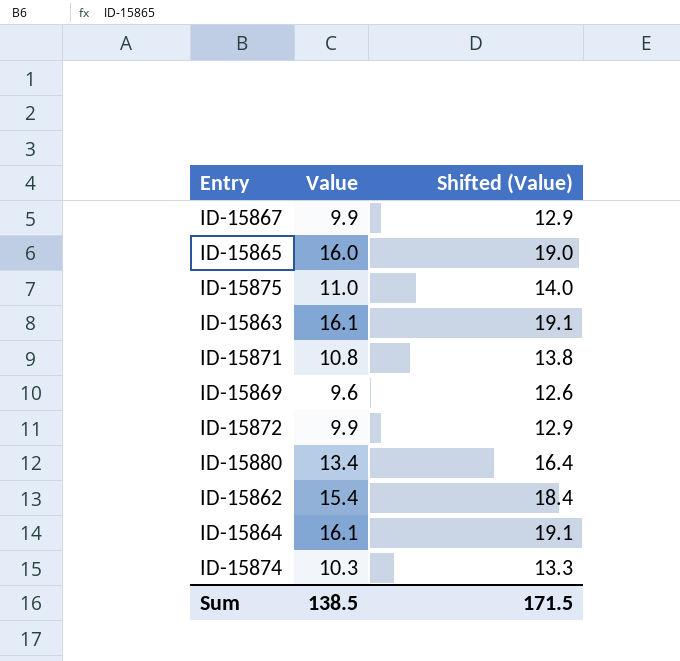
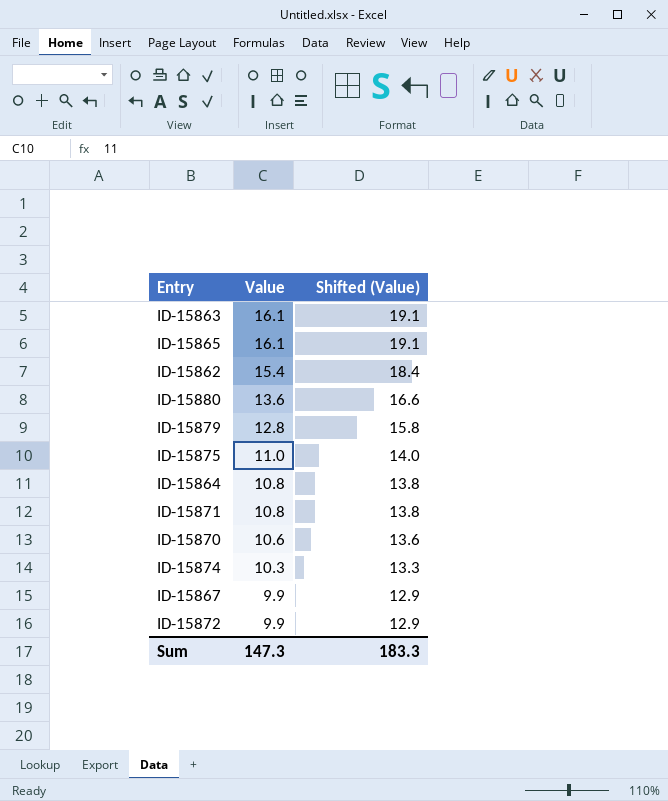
row order: none -> Value descending
row ID-15869: 9.6 | 12.6 -> none
ID-15865 | Value: 16.0 -> 16.1
ID-15865 | Shifted (Value): 19.0 -> 19.1
ID-15880 | Value: 13.4 -> 13.6
ID-15880 | Shifted (Value): 16.4 -> 16.6
row ID-15879: none -> 12.8 | 15.8
ID-15864 | Value: 16.1 -> 10.8
ID-15864 | Shifted (Value): 19.1 -> 13.8
row ID-15870: none -> 10.6 | 13.6
Sum | Value: 138.5 -> 147.3
Sum | Shifted (Value): 171.5 -> 183.3

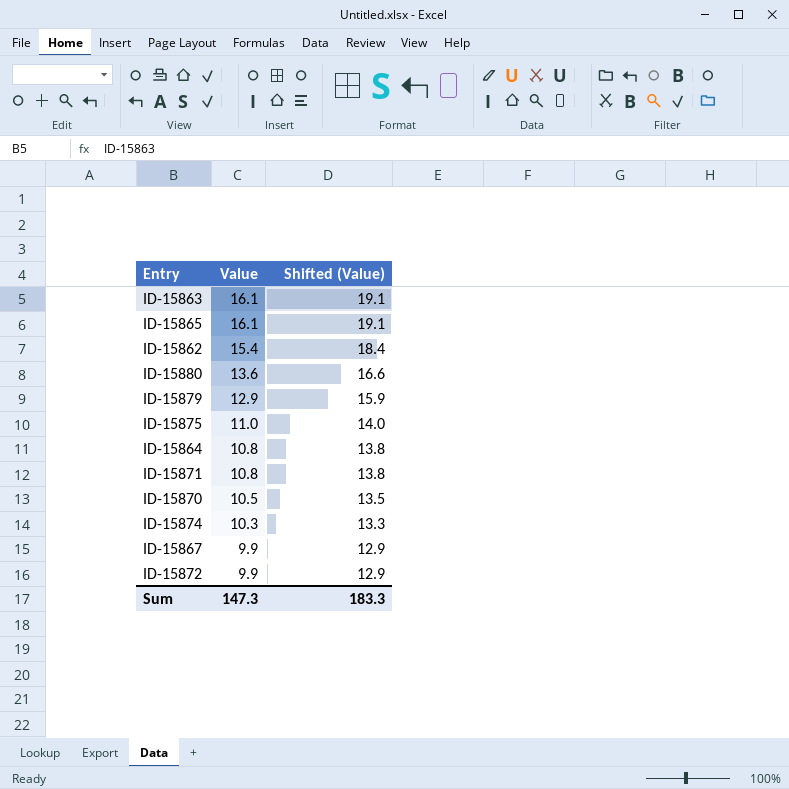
ID-15879 | Value: 12.8 -> 12.9
ID-15879 | Shifted (Value): 15.8 -> 15.9
ID-15870 | Value: 10.6 -> 10.5
ID-15870 | Shifted (Value): 13.6 -> 13.5

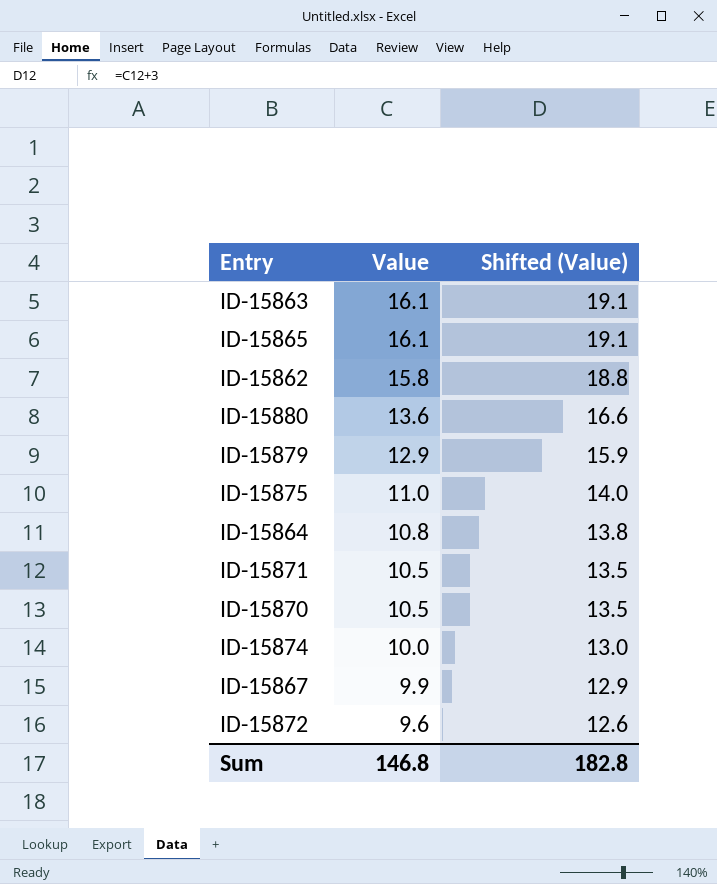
ID-15862 | Value: 15.4 -> 15.8
ID-15862 | Shifted (Value): 18.4 -> 18.8
ID-15871 | Value: 10.8 -> 10.5
ID-15871 | Shifted (Value): 13.8 -> 13.5
ID-15874 | Value: 10.3 -> 10.0
ID-15874 | Shifted (Value): 13.3 -> 13.0
ID-15872 | Value: 9.9 -> 9.6
ID-15872 | Shifted (Value): 12.9 -> 12.6
Sum | Value: 147.3 -> 146.8
Sum | Shifted (Value): 183.3 -> 182.8

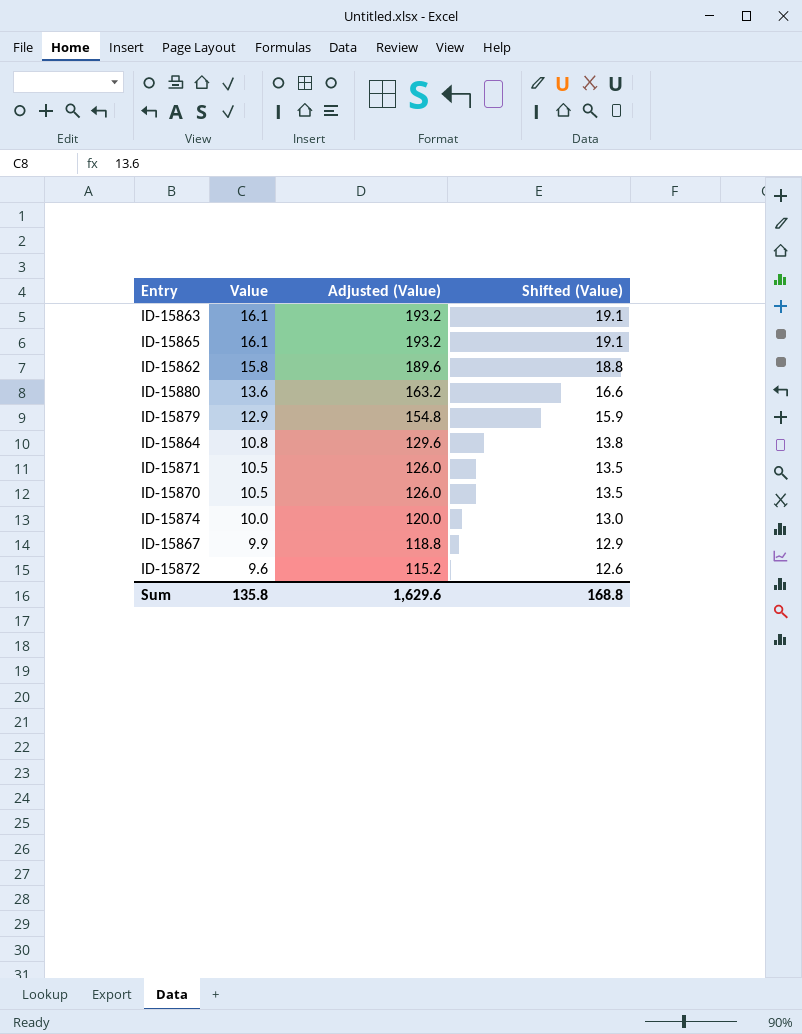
column Adjusted (Value) | formula: none -> [Value] * 12
row ID-15875: 11.0 | 14.0 -> none
Sum | Value: 146.8 -> 135.8
Sum | Shifted (Value): 182.8 -> 168.8

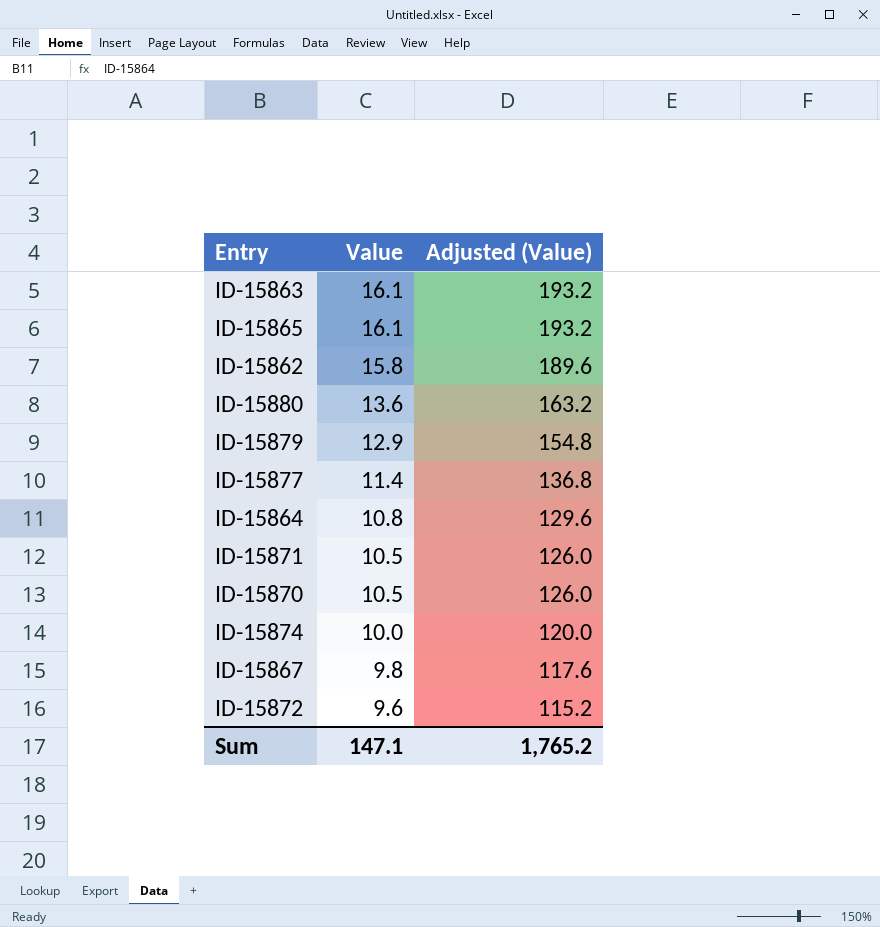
column Shifted (Value) | formula: [Value] + 3 -> none
row ID-15877: none -> 11.4 | 136.8
ID-15867 | Value: 9.9 -> 9.8
ID-15867 | Adjusted (Value): 118.8 -> 117.6
Sum | Value: 135.8 -> 147.1
Sum | Adjusted (Value): 1,629.6 -> 1,765.2

